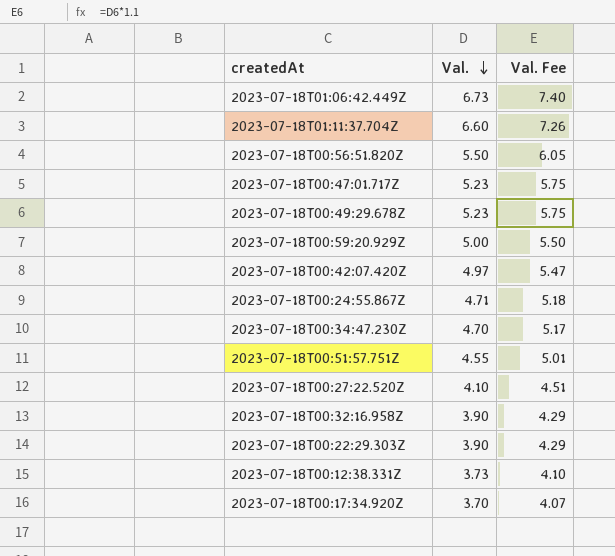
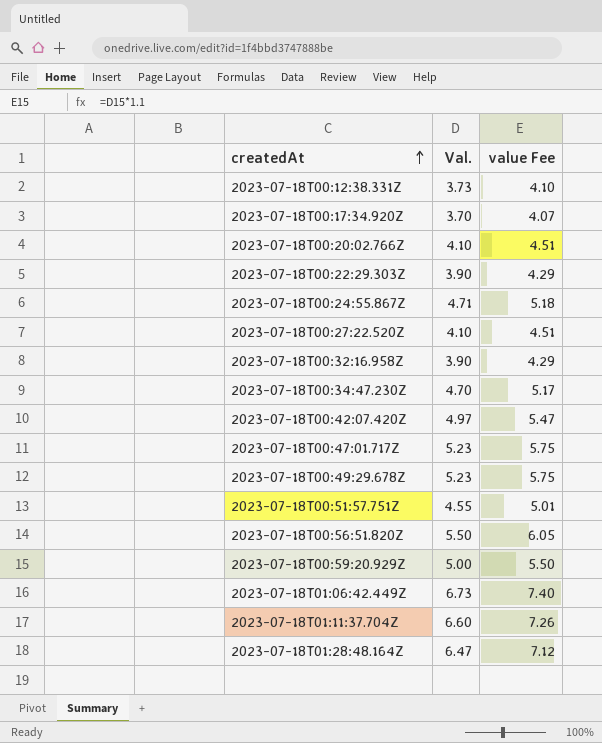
row order: Val. descending -> createdAt ascending
column name: Val. Fee -> value Fee
row 2023-07-18T00:20:02.766Z: none -> 4.10 | 4.51
row 2023-07-18T01:28:48.164Z: none -> 6.47 | 7.12

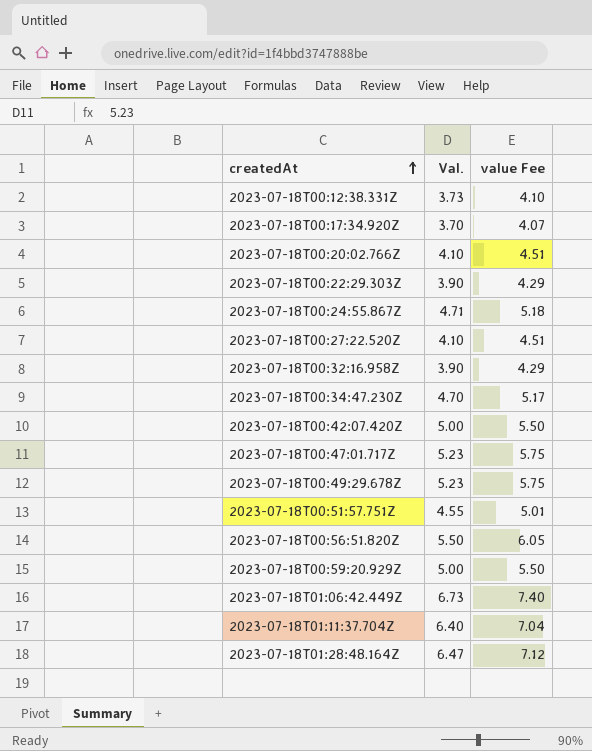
2023-07-18T00:42:07.420Z | Val.: 4.97 -> 5.00
2023-07-18T00:42:07.420Z | value Fee: 5.47 -> 5.50
2023-07-18T01:11:37.704Z | Val.: 6.60 -> 6.40
2023-07-18T01:11:37.704Z | value Fee: 7.26 -> 7.04

